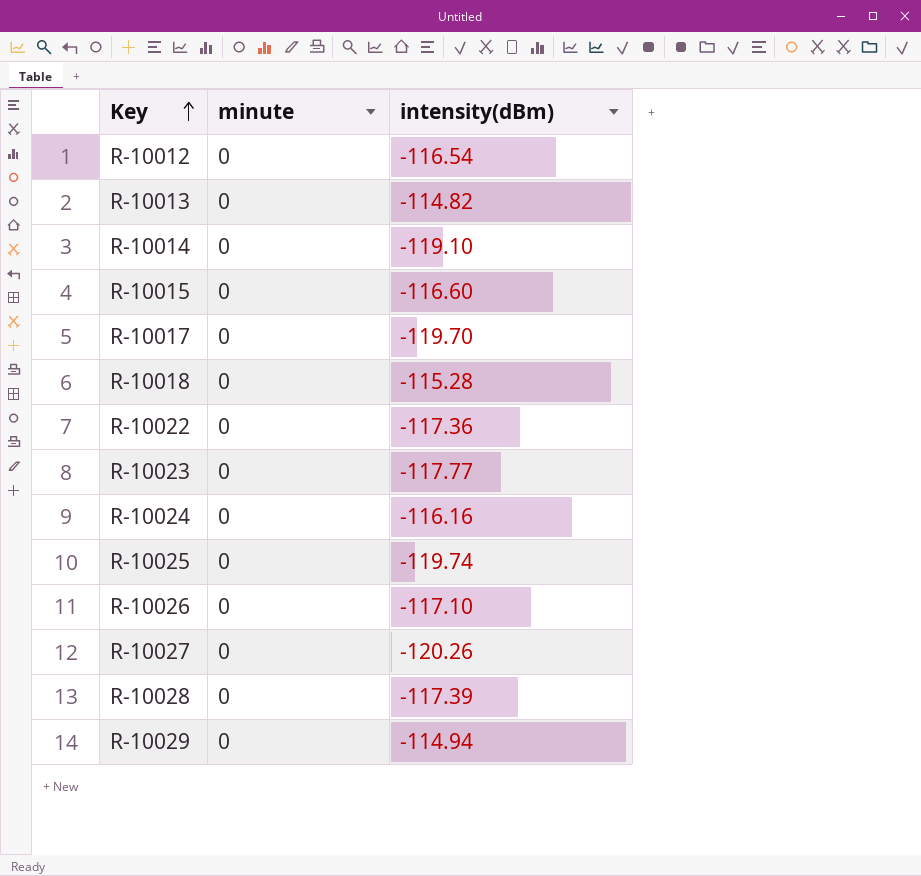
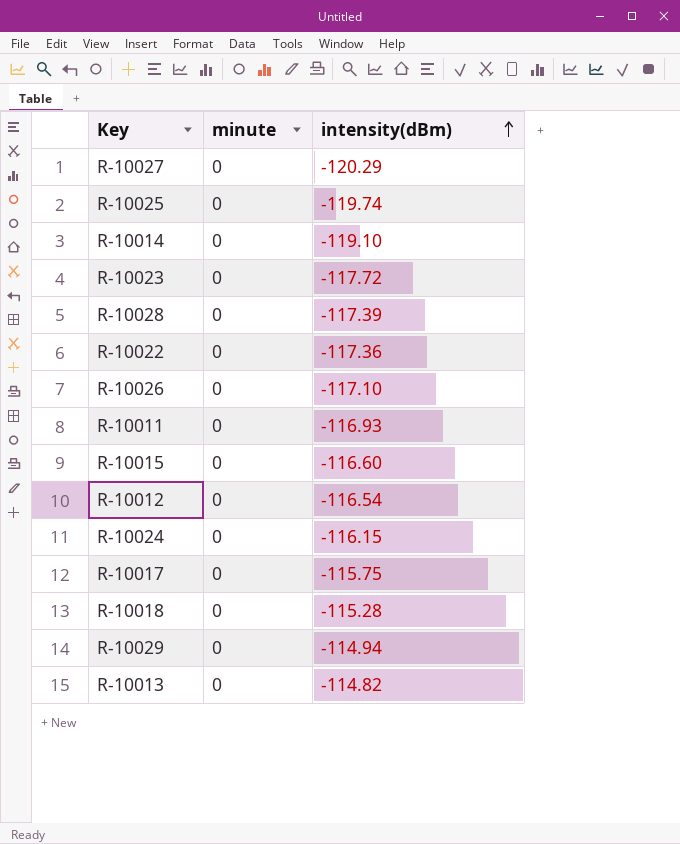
row order: Key ascending -> intensity(dBm) ascending
R-10027 | intensity(dBm): -120.26 -> -120.29
R-10023 | intensity(dBm): -117.77 -> -117.72
row R-10011: none -> 0 | -116.93
R-10024 | intensity(dBm): -116.16 -> -116.15
R-10017 | intensity(dBm): -119.70 -> -115.75

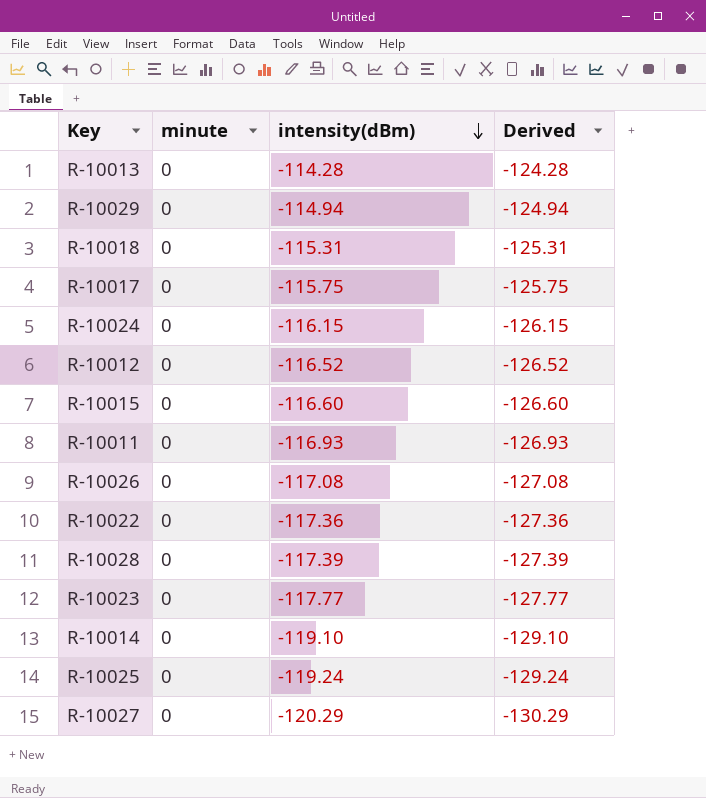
row order: intensity(dBm) ascending -> intensity(dBm) descending
column Derived | formula: none -> [intensity(dBm)] - 10
R-10013 | intensity(dBm): -114.82 -> -114.28
R-10018 | intensity(dBm): -115.28 -> -115.31
R-10012 | intensity(dBm): -116.54 -> -116.52
R-10026 | intensity(dBm): -117.10 -> -117.08
R-10023 | intensity(dBm): -117.72 -> -117.77
R-10025 | intensity(dBm): -119.74 -> -119.24

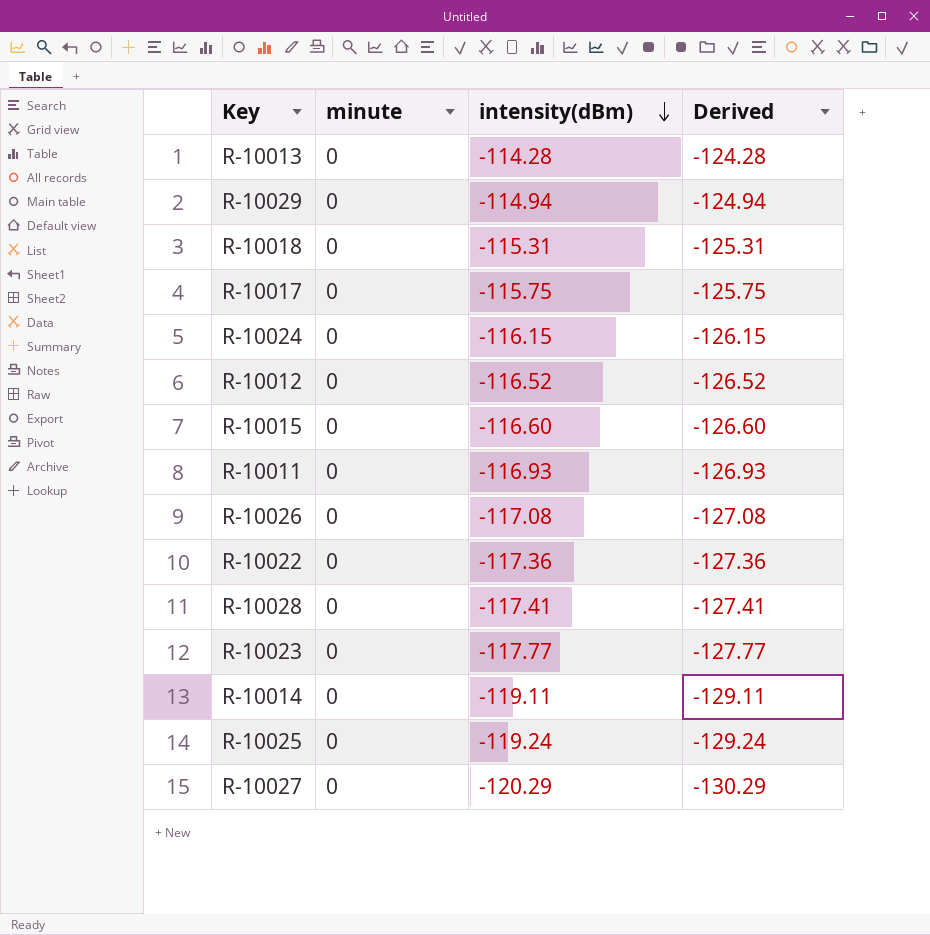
R-10028 | intensity(dBm): -117.39 -> -117.41
R-10028 | Derived: -127.39 -> -127.41
R-10014 | intensity(dBm): -119.10 -> -119.11
R-10014 | Derived: -129.10 -> -129.11

